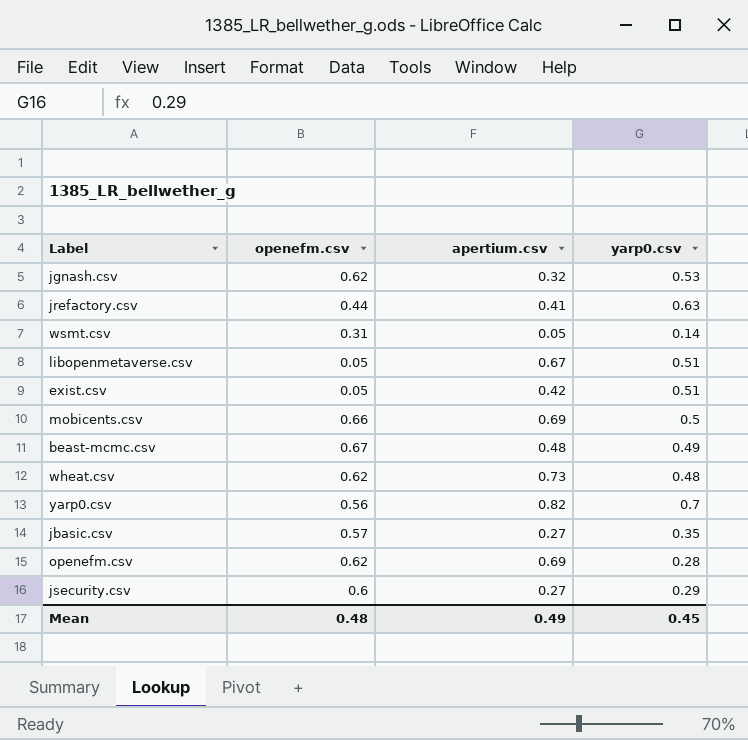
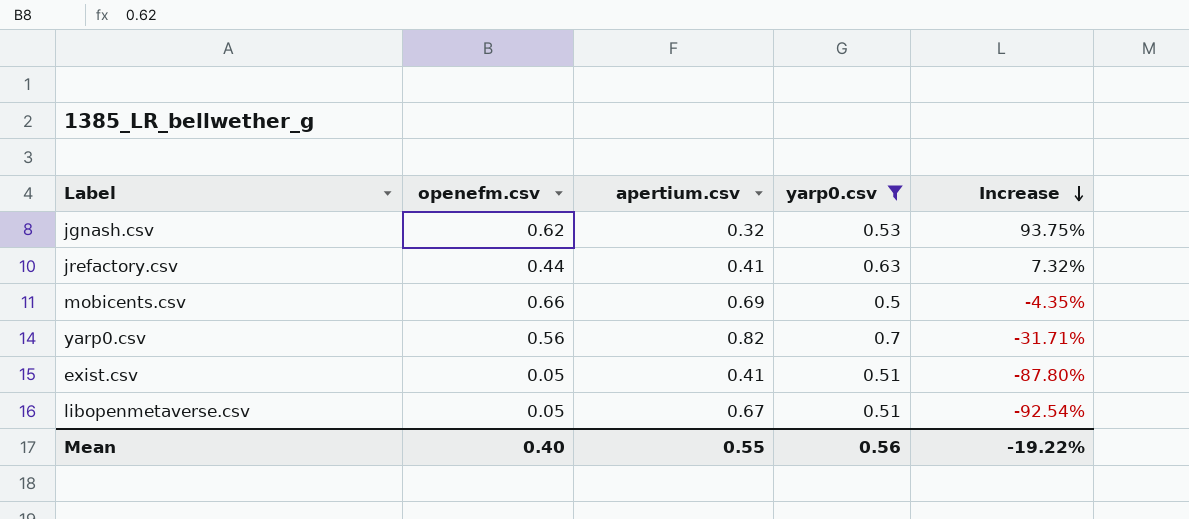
filter: none -> yarp0.csv >= 0.5
row order: none -> Increase descending
column Increase | formula: none -> ([openefm.csv] - [apertium.csv]) / [apertium.csv]
exist.csv | apertium.csv: 0.42 -> 0.41
Mean | openefm.csv: 0.48 -> 0.40
Mean | apertium.csv: 0.49 -> 0.55
Mean | yarp0.csv: 0.45 -> 0.56

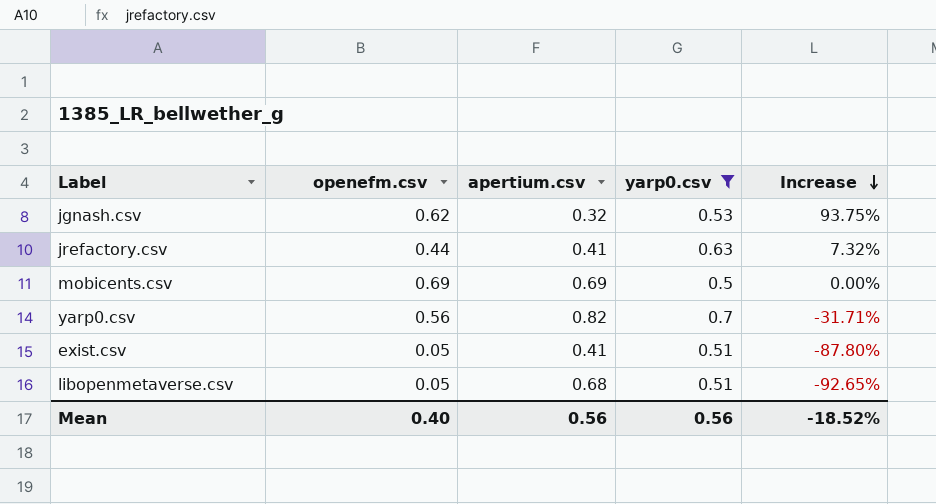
mobicents.csv | openefm.csv: 0.66 -> 0.69
mobicents.csv | Increase: -4.35% -> 0.00%
libopenmetaverse.csv | apertium.csv: 0.67 -> 0.68
libopenmetaverse.csv | Increase: -92.54% -> -92.65%
Mean | apertium.csv: 0.55 -> 0.56
Mean | Increase: -19.22% -> -18.52%

